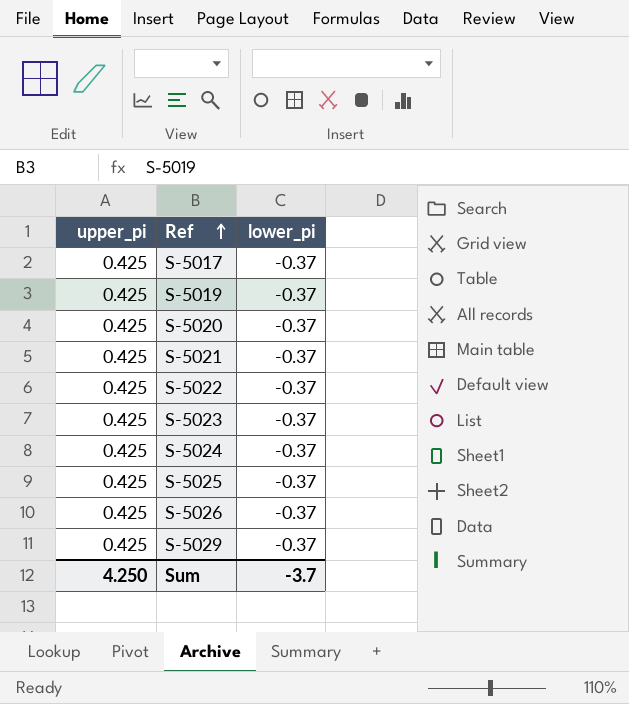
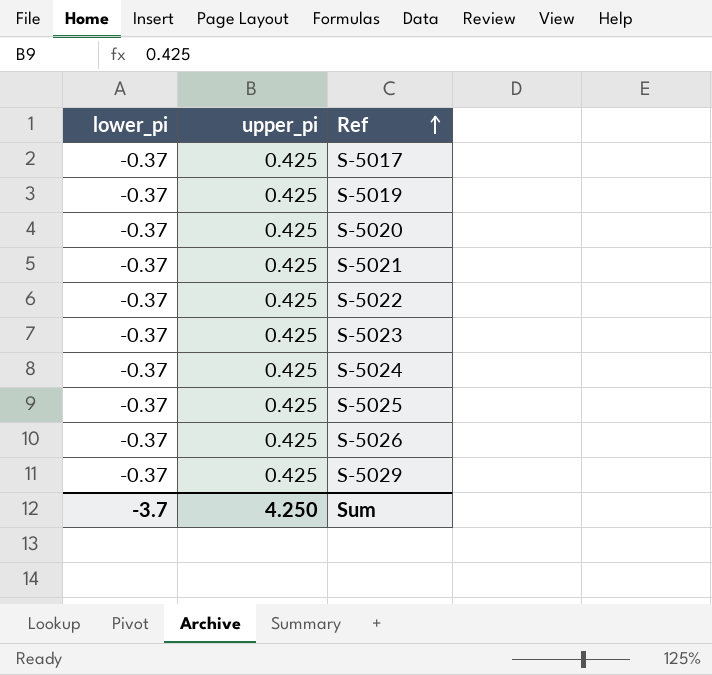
column lower_pi | position: 3 -> 1

